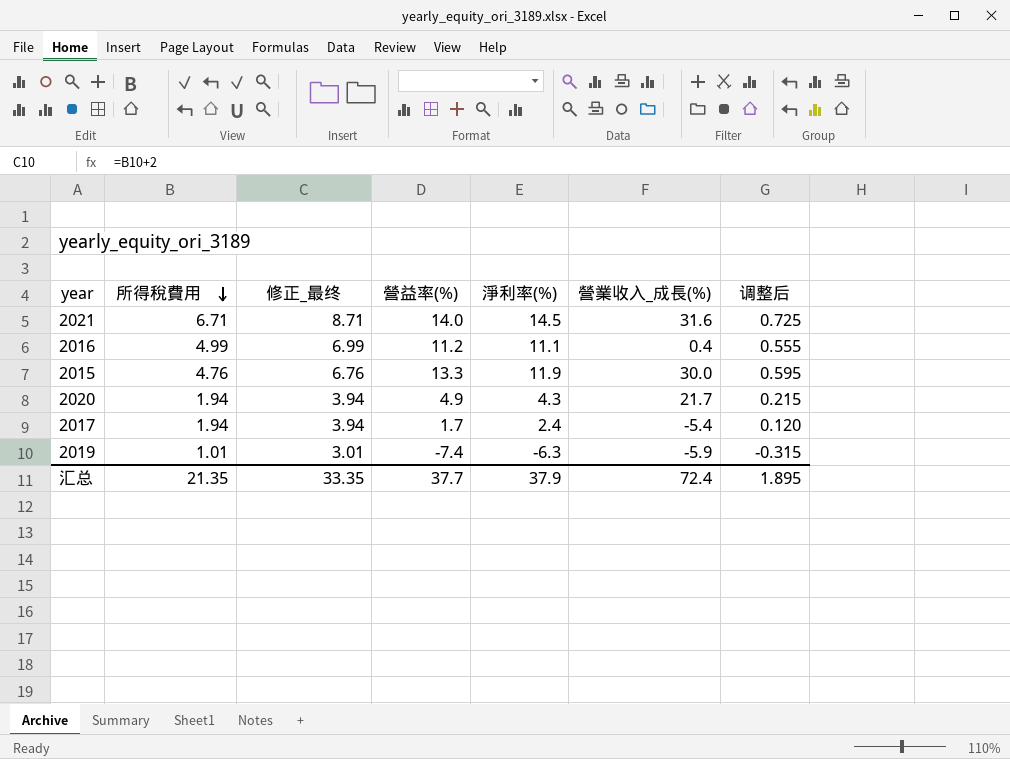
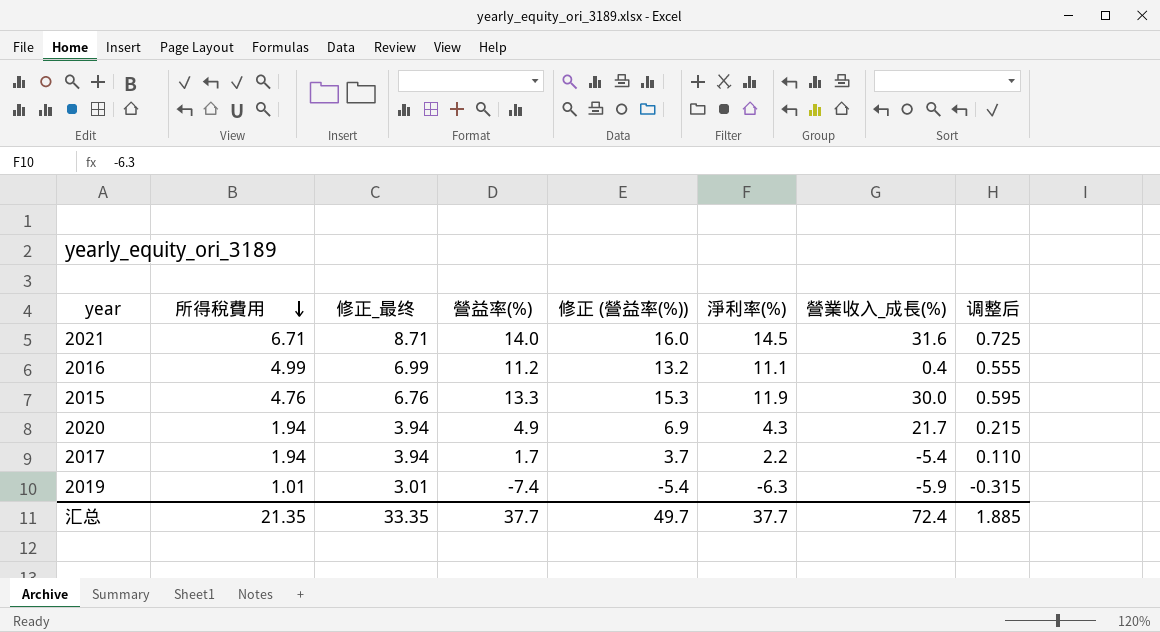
column 修正 (營益率(%)) | formula: none -> [營益率(%)] + 2
2017 | 淨利率(%): 2.4 -> 2.2
2017 | 调整后: 0.120 -> 0.110
汇总 | 淨利率(%): 37.9 -> 37.7
汇总 | 调整后: 1.895 -> 1.885

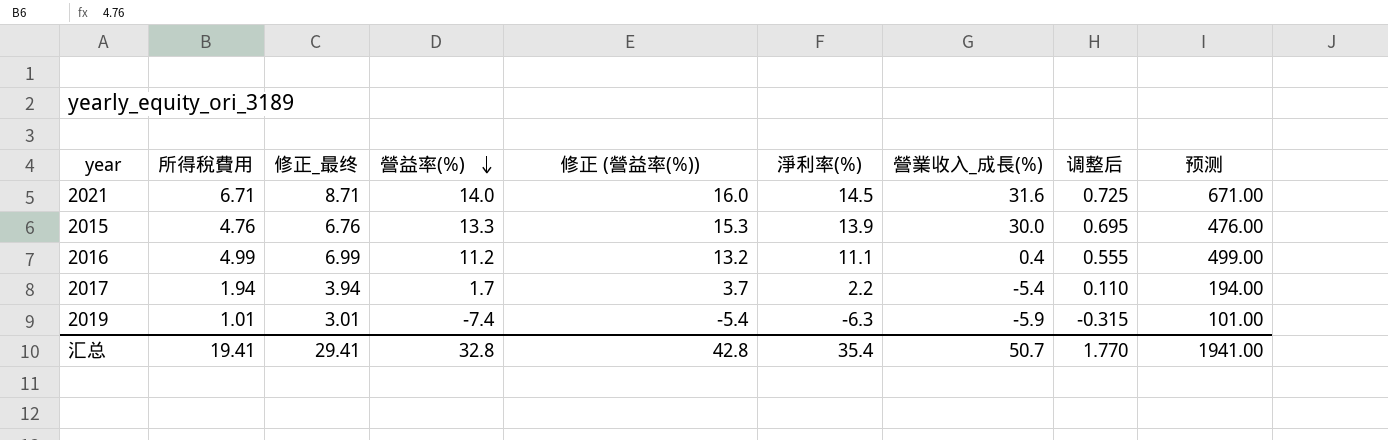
row order: 所得稅費用 descending -> 營益率(%) descending
column 预测 | formula: none -> [所得稅費用] * 100
row 2020: 1.94 | 3.94 | 4.9 | 6.9 | 4.3 | 21.7 | 0.215 -> none
2015 | 淨利率(%): 11.9 -> 13.9
2015 | 调整后: 0.595 -> 0.695
汇总 | 所得稅費用: 21.35 -> 19.41
汇总 | 修正_最终: 33.35 -> 29.41
汇总 | 營益率(%): 37.7 -> 32.8
汇总 | 修正 (營益率(%)): 49.7 -> 42.8
汇总 | 淨利率(%): 37.7 -> 35.4
汇总 | 營業收入_成長(%): 72.4 -> 50.7
汇总 | 调整后: 1.885 -> 1.770

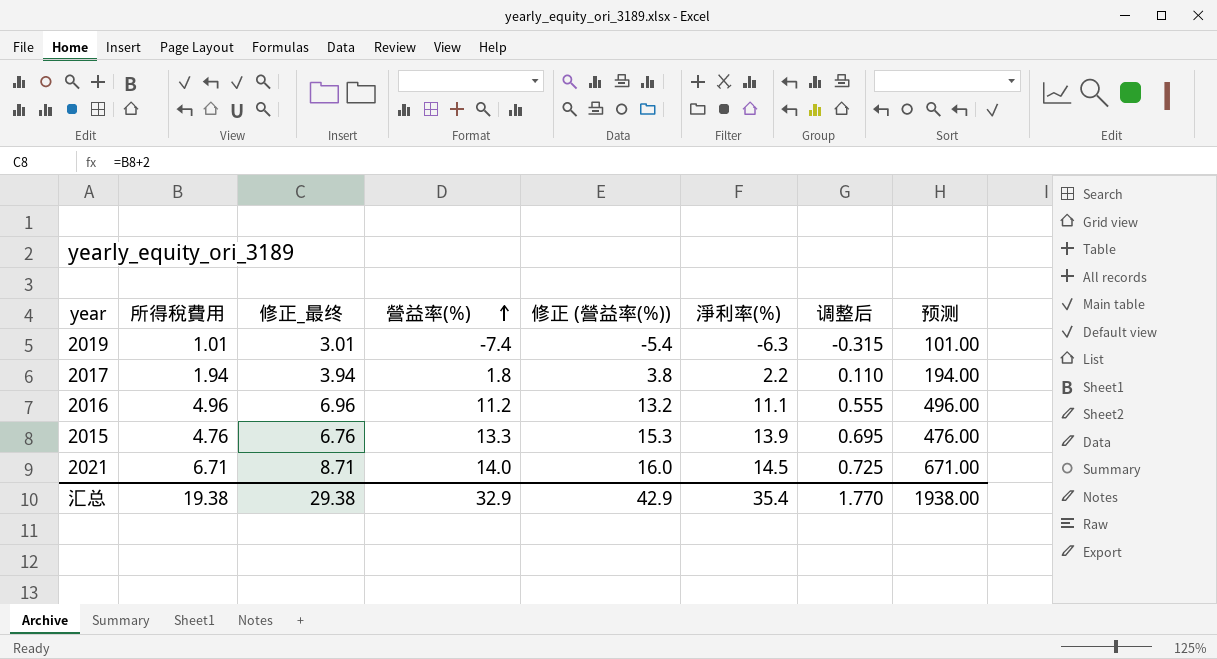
row order: 營益率(%) descending -> 營益率(%) ascending
column 營業收入_成長(%) | position: 7 -> none
2017 | 營益率(%): 1.7 -> 1.8
2017 | 修正 (營益率(%)): 3.7 -> 3.8
2016 | 所得稅費用: 4.99 -> 4.96
2016 | 修正_最终: 6.99 -> 6.96
2016 | 预测: 499.00 -> 496.00
汇总 | 所得稅費用: 19.41 -> 19.38
汇总 | 修正_最终: 29.41 -> 29.38
汇总 | 營益率(%): 32.8 -> 32.9
汇总 | 修正 (營益率(%)): 42.8 -> 42.9
汇总 | 预测: 1941.00 -> 1938.00

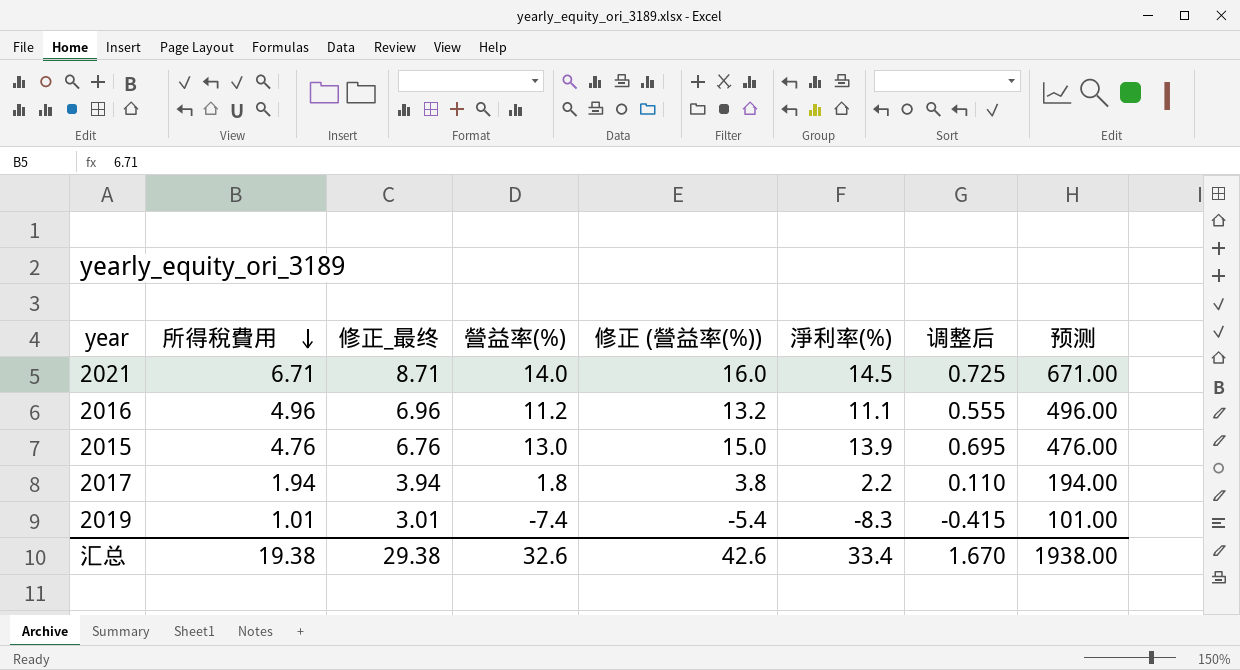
row order: 營益率(%) ascending -> 所得稅費用 descending
2015 | 營益率(%): 13.3 -> 13.0
2015 | 修正 (營益率(%)): 15.3 -> 15.0
2019 | 淨利率(%): -6.3 -> -8.3
2019 | 调整后: -0.315 -> -0.415
汇总 | 營益率(%): 32.9 -> 32.6
汇总 | 修正 (營益率(%)): 42.9 -> 42.6
汇总 | 淨利率(%): 35.4 -> 33.4
汇总 | 调整后: 1.770 -> 1.670

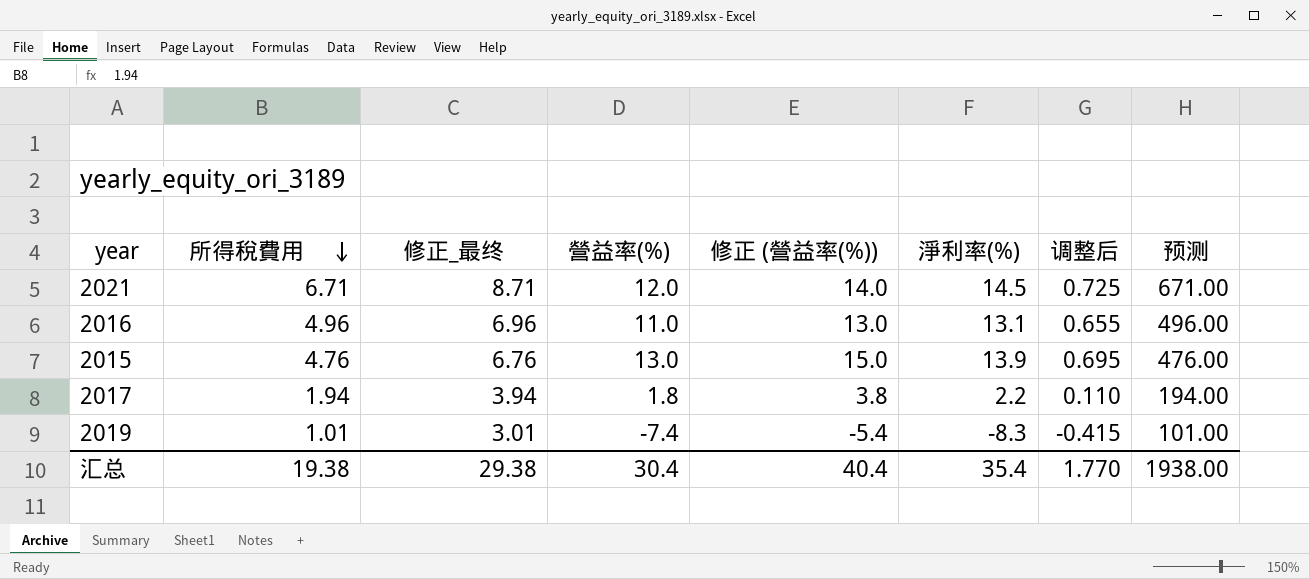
2021 | 營益率(%): 14.0 -> 12.0
2021 | 修正 (營益率(%)): 16.0 -> 14.0
2016 | 營益率(%): 11.2 -> 11.0
2016 | 修正 (營益率(%)): 13.2 -> 13.0
2016 | 淨利率(%): 11.1 -> 13.1
2016 | 调整后: 0.555 -> 0.655
汇总 | 營益率(%): 32.6 -> 30.4
汇总 | 修正 (營益率(%)): 42.6 -> 40.4
汇总 | 淨利率(%): 33.4 -> 35.4
汇总 | 调整后: 1.670 -> 1.770

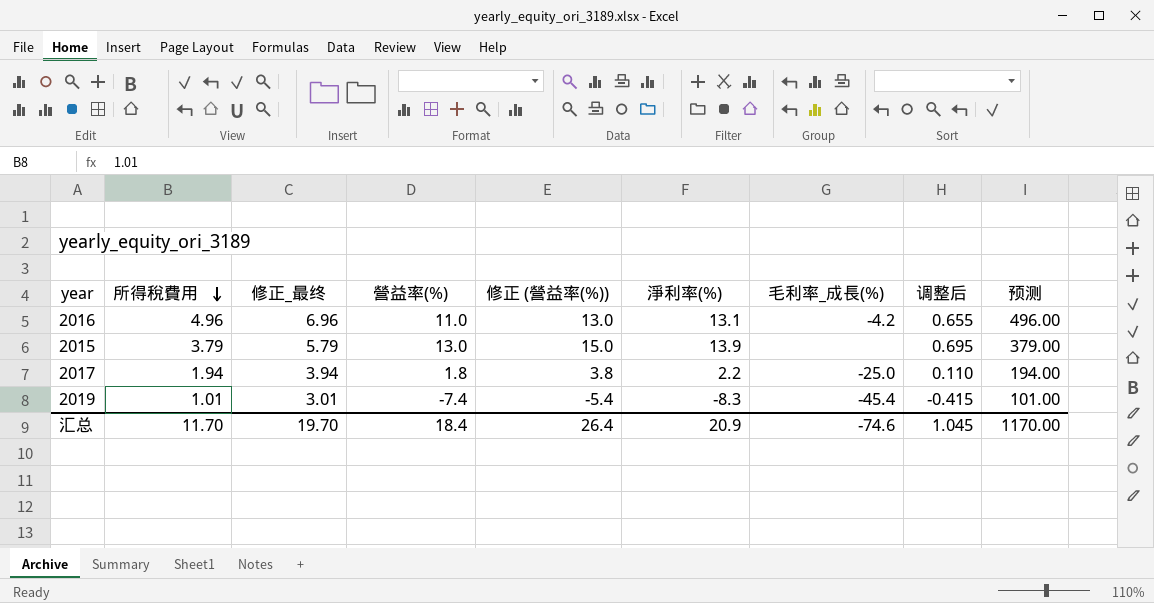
column 毛利率_成長(%) | position: none -> 7
row 2021: 6.71 | 8.71 | 12.0 | 14.0 | 14.5 | 0.725 | 671.00 -> none
2015 | 所得稅費用: 4.76 -> 3.79
2015 | 修正_最终: 6.76 -> 5.79
2015 | 预测: 476.00 -> 379.00
汇总 | 所得稅費用: 19.38 -> 11.70
汇总 | 修正_最终: 29.38 -> 19.70
汇总 | 營益率(%): 30.4 -> 18.4
汇总 | 修正 (營益率(%)): 40.4 -> 26.4
汇总 | 淨利率(%): 35.4 -> 20.9
汇总 | 调整后: 1.770 -> 1.045
汇总 | 预测: 1938.00 -> 1170.00

